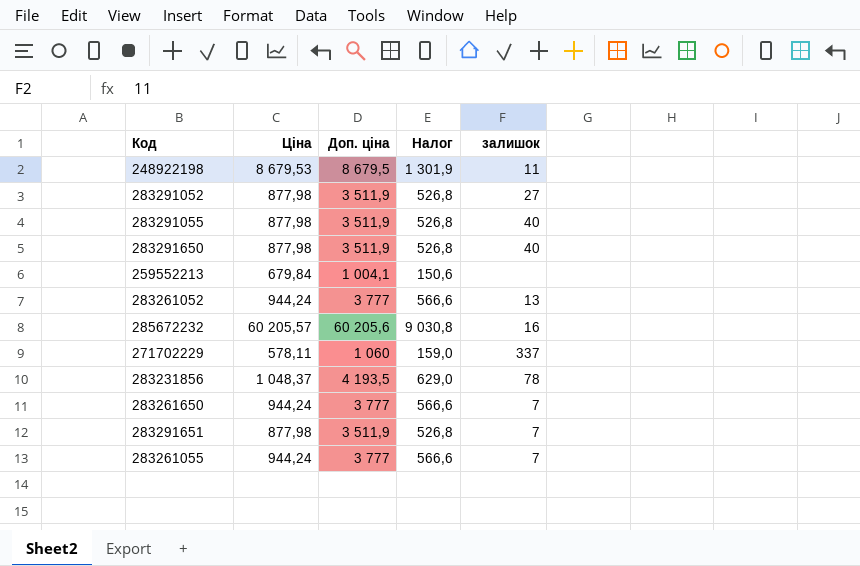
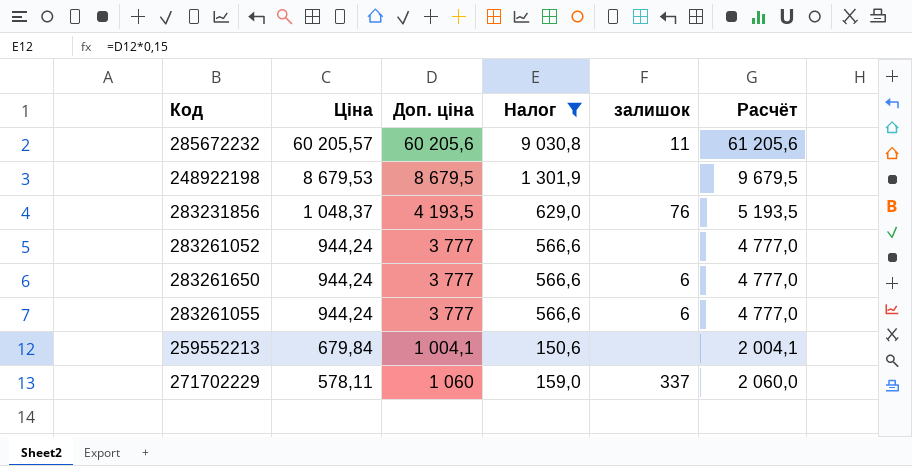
filter: none -> Налог != 526,8
row order: none -> Ціна descending
column Расчёт | formula: none -> [Доп. ціна] + 1000
285672232 | залишок: 16 -> 11
248922198 | залишок: 11 -> none
283231856 | залишок: 78 -> 76
283261052 | залишок: 13 -> none
283261650 | залишок: 7 -> 6
283261055 | залишок: 7 -> 6

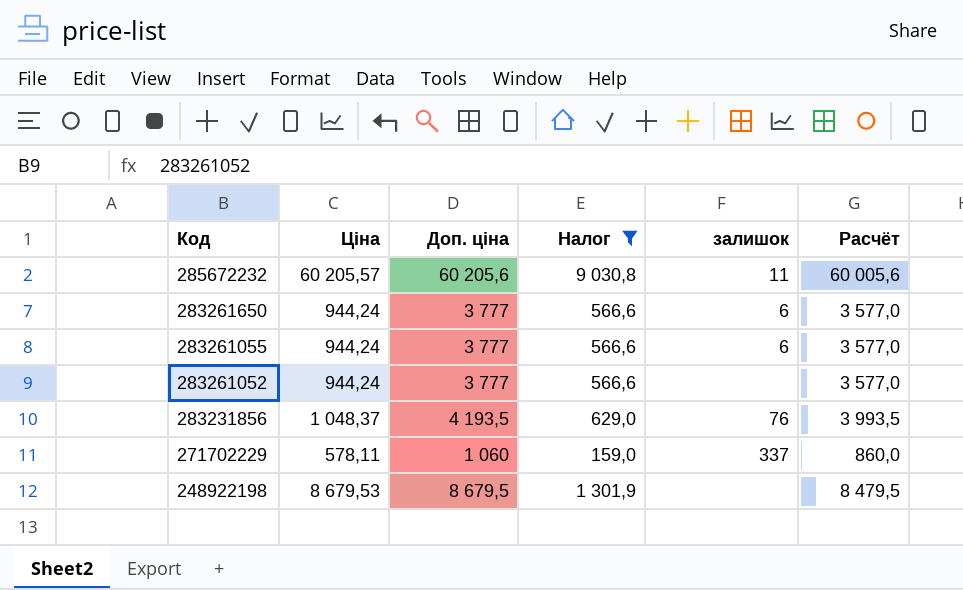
row order: Ціна descending -> Код descending
column Расчёт | formula: [Доп. ціна] + 1000 -> [Доп. ціна] - 200
row 259552213: 679,84 | 1 004,1 | 150,6 | none | 2 004,1 -> none

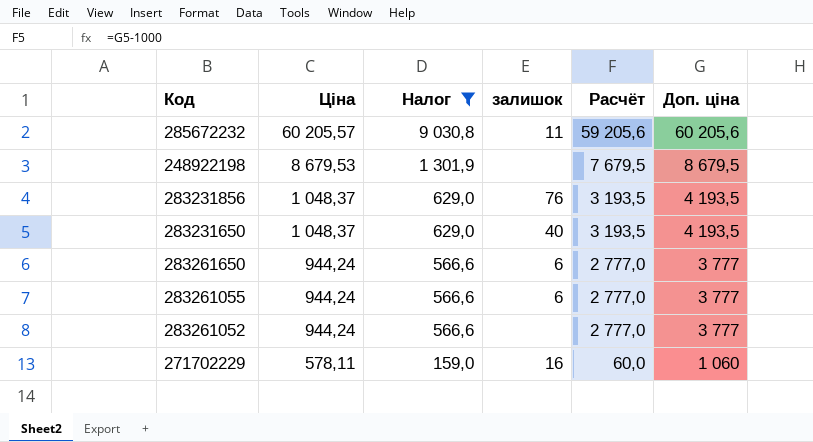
row order: Код descending -> Ціна descending
column Расчёт | formula: [Доп. ціна] - 200 -> [Доп. ціна] - 1000
column Доп. ціна | position: 3 -> 6
row 283231650: none -> 1 048,37 | 629,0 | 40 | 3 193,5 | 4 193,5
271702229 | залишок: 337 -> 16

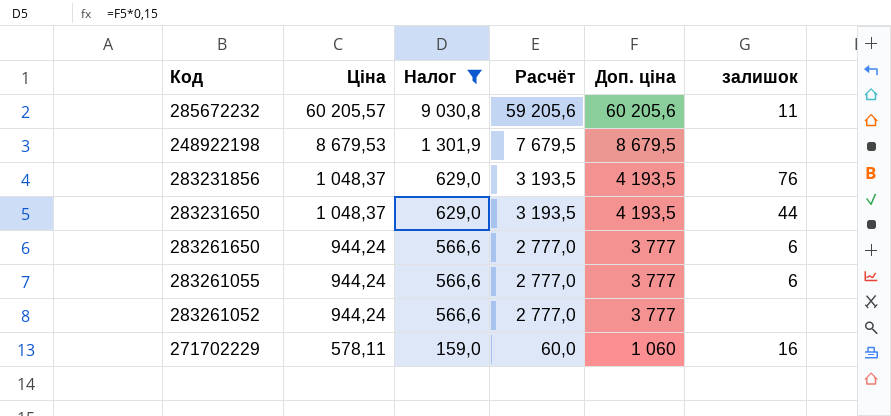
column залишок | position: 4 -> 6
283231650 | залишок: 40 -> 44

